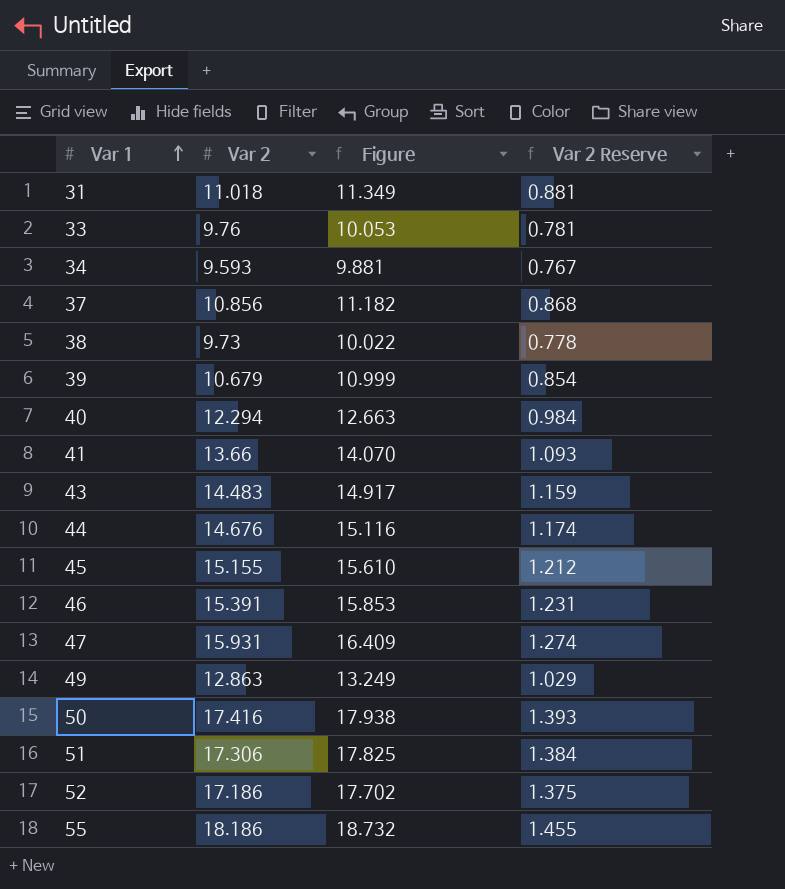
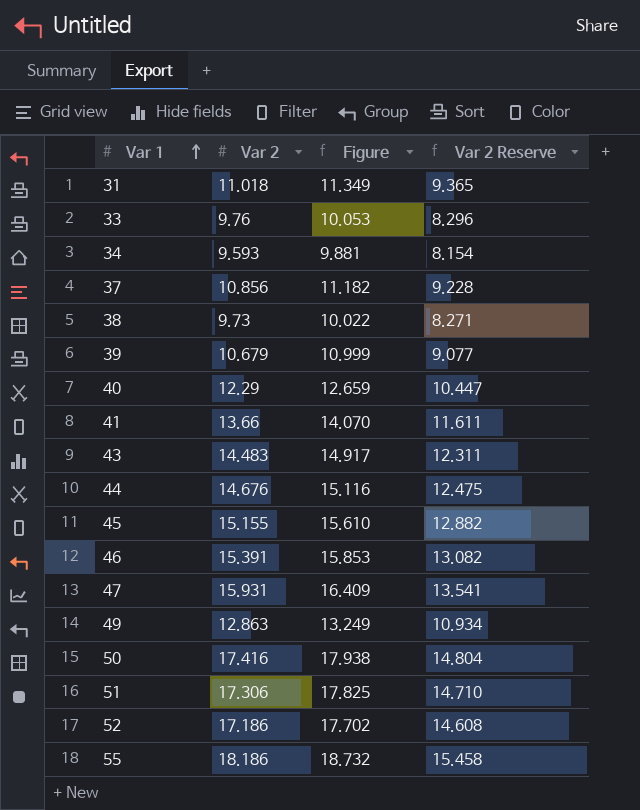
column Var 2 Reserve | formula: [Var 2] * 0.08 -> [Var 2] * 0.85
40 | Var 2: 12.294 -> 12.29
40 | Figure: 12.663 -> 12.659

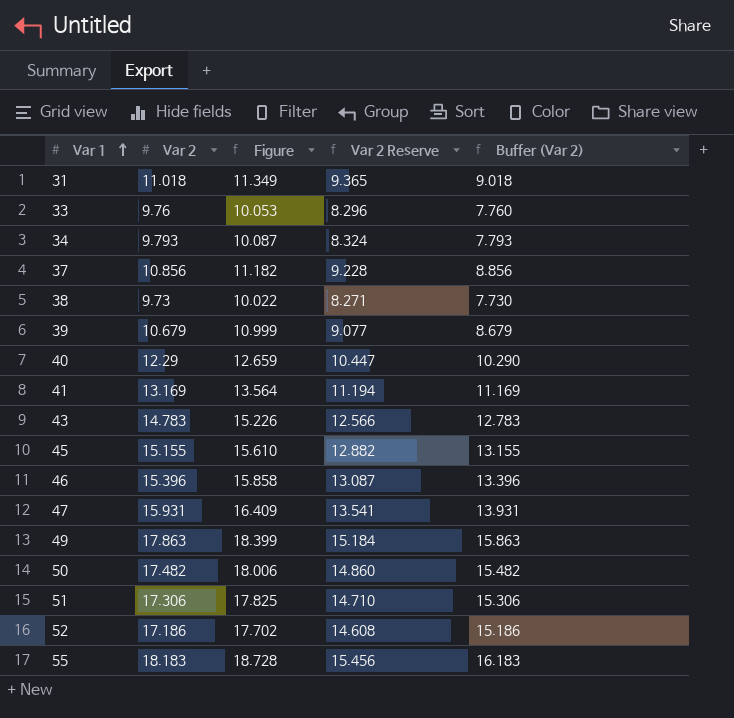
column Buffer (Var 2) | formula: none -> [Var 2] - 2
row 44: 14.676 | 15.116 | 12.475 -> none
34 | Var 2: 9.593 -> 9.793
34 | Figure: 9.881 -> 10.087
34 | Var 2 Reserve: 8.154 -> 8.324
41 | Var 2: 13.66 -> 13.169
41 | Figure: 14.070 -> 13.564
41 | Var 2 Reserve: 11.611 -> 11.194
43 | Var 2: 14.483 -> 14.783
43 | Figure: 14.917 -> 15.226
43 | Var 2 Reserve: 12.311 -> 12.566
46 | Var 2: 15.391 -> 15.396
46 | Figure: 15.853 -> 15.858
46 | Var 2 Reserve: 13.082 -> 13.087
49 | Var 2: 12.863 -> 17.863
49 | Figure: 13.249 -> 18.399
49 | Var 2 Reserve: 10.934 -> 15.184
50 | Var 2: 17.416 -> 17.482
50 | Figure: 17.938 -> 18.006
50 | Var 2 Reserve: 14.804 -> 14.860
55 | Var 2: 18.186 -> 18.183
55 | Figure: 18.732 -> 18.728
55 | Var 2 Reserve: 15.458 -> 15.456

